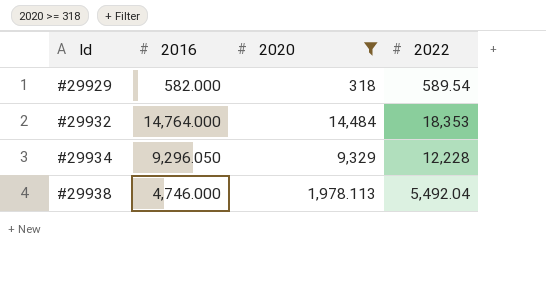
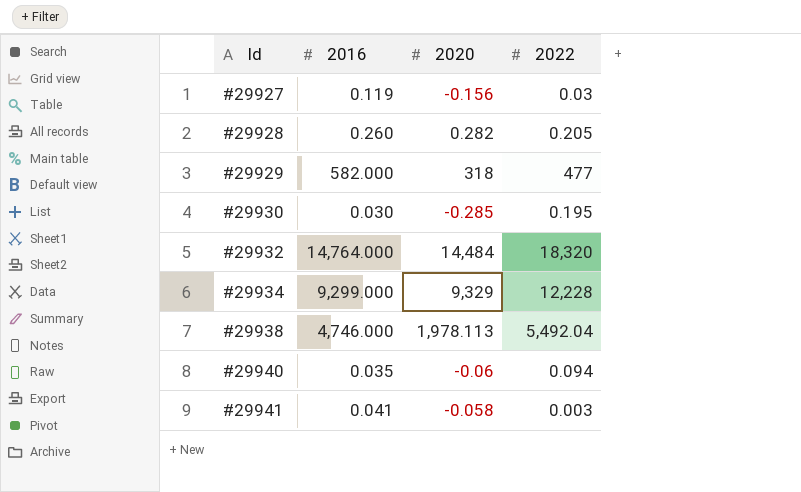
filter: 2020 >= 318 -> none
#29929 | 2022: 589.54 -> 477
#29932 | 2022: 18,353 -> 18,320
#29934 | 2016: 9,296.050 -> 9,299.000

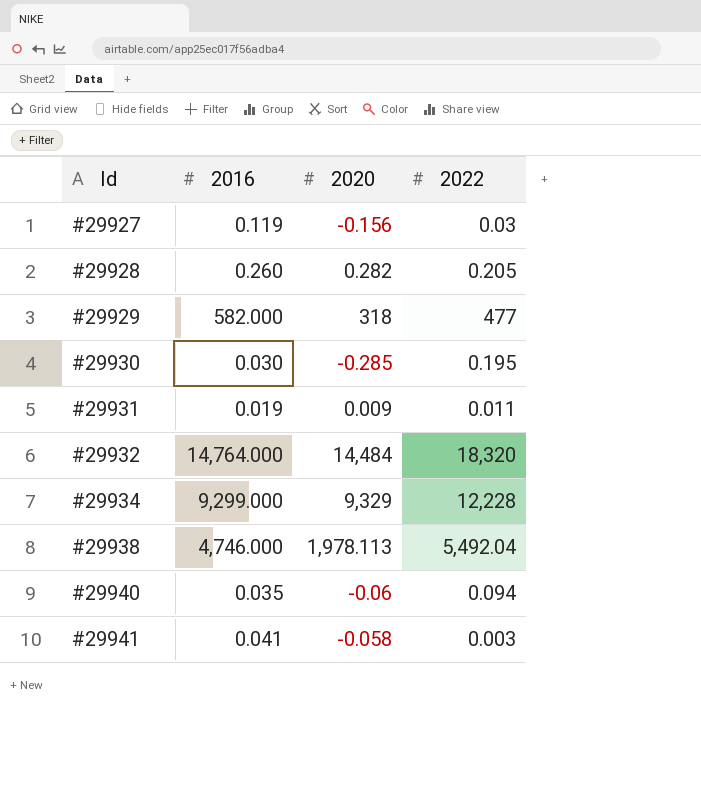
row #29931: none -> 0.019 | 0.009 | 0.011

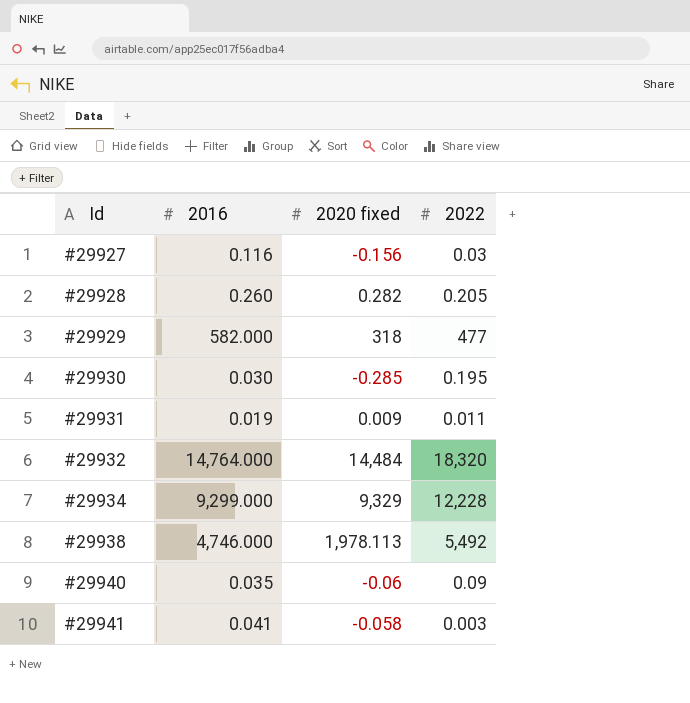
column name: 2020 -> 2020 fixed
#29927 | 2016: 0.119 -> 0.116
#29938 | 2022: 5,492.04 -> 5,492
#29940 | 2022: 0.094 -> 0.09

